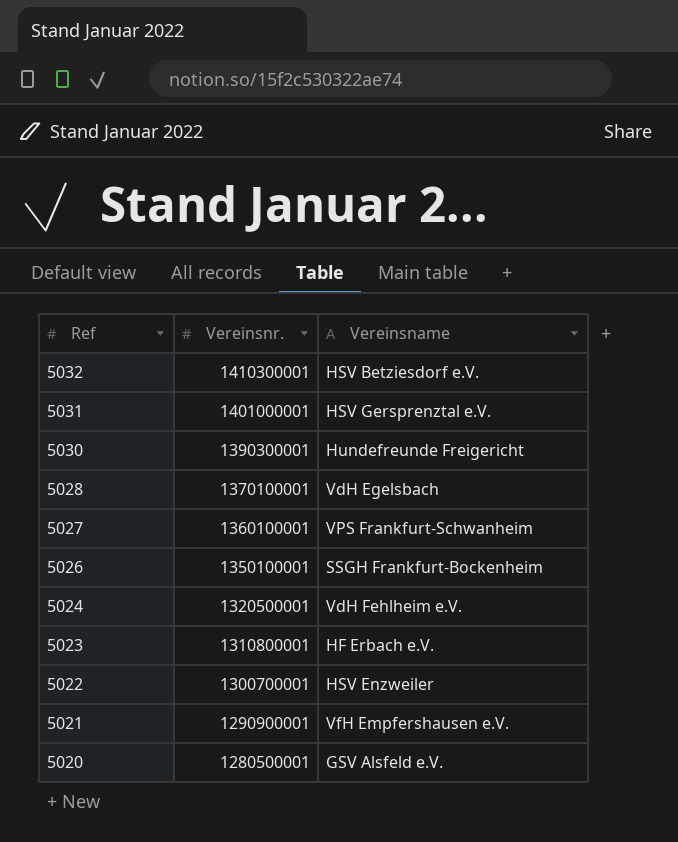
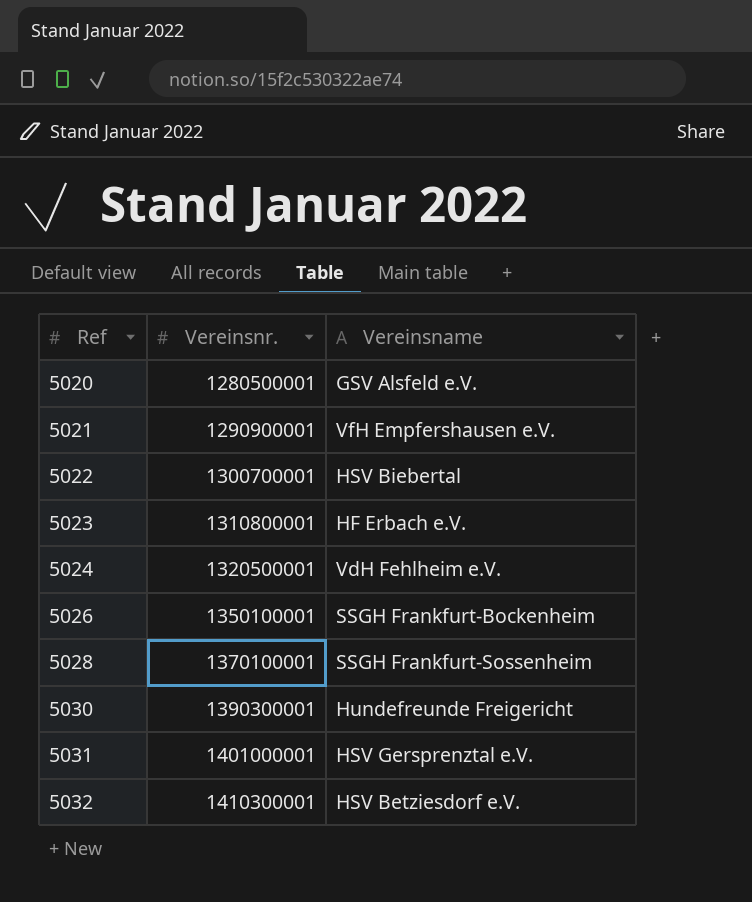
row order: Ref descending -> Ref ascending
row 5027: 1360100001 | VPS Frankfurt-Schwanheim -> none
5022 | Vereinsname: HSV Enzweiler -> HSV Biebertal
5028 | Vereinsname: VdH Egelsbach -> SSGH Frankfurt-Sossenheim

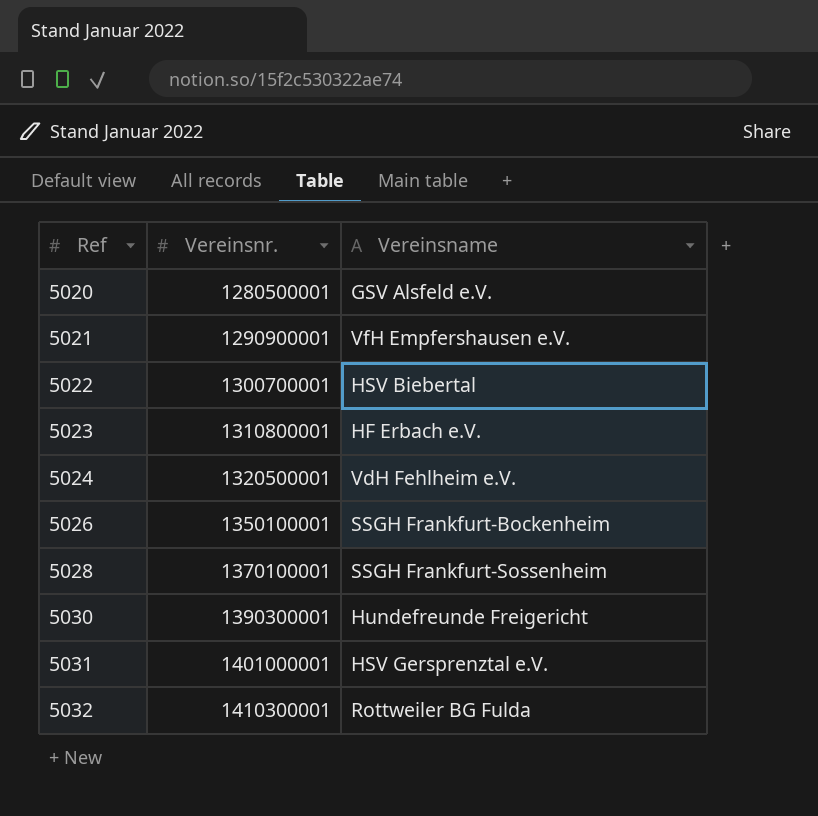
5032 | Vereinsname: HSV Betziesdorf e.V. -> Rottweiler BG Fulda

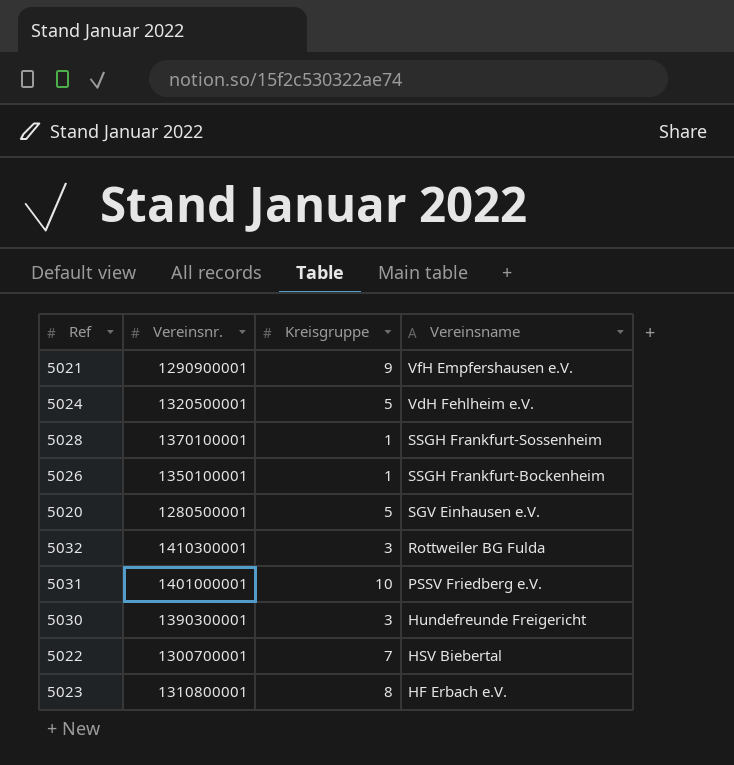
row order: Ref ascending -> Vereinsname descending
column Kreisgruppe | position: none -> 3
5020 | Vereinsname: GSV Alsfeld e.V. -> SGV Einhausen e.V.
5031 | Vereinsname: HSV Gersprenztal e.V. -> PSSV Friedberg e.V.

